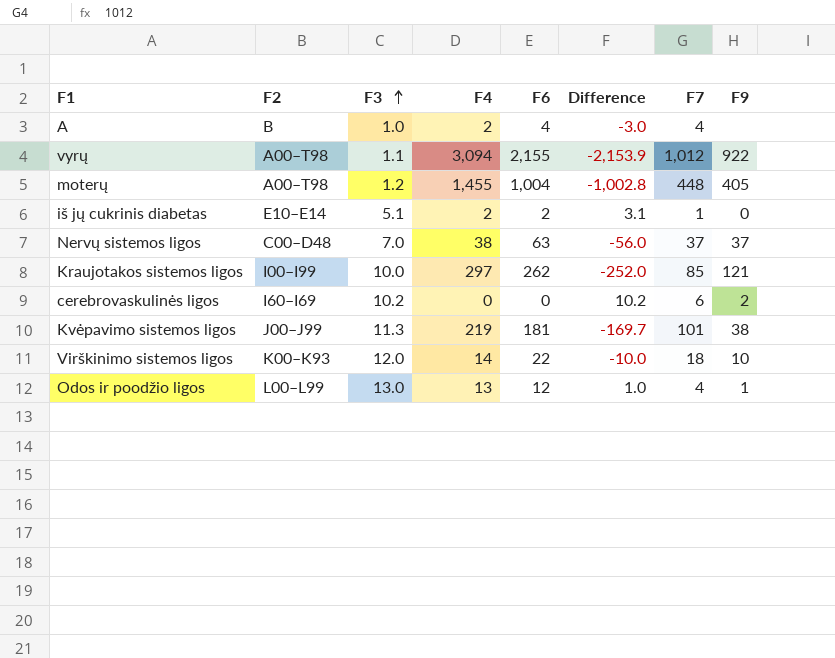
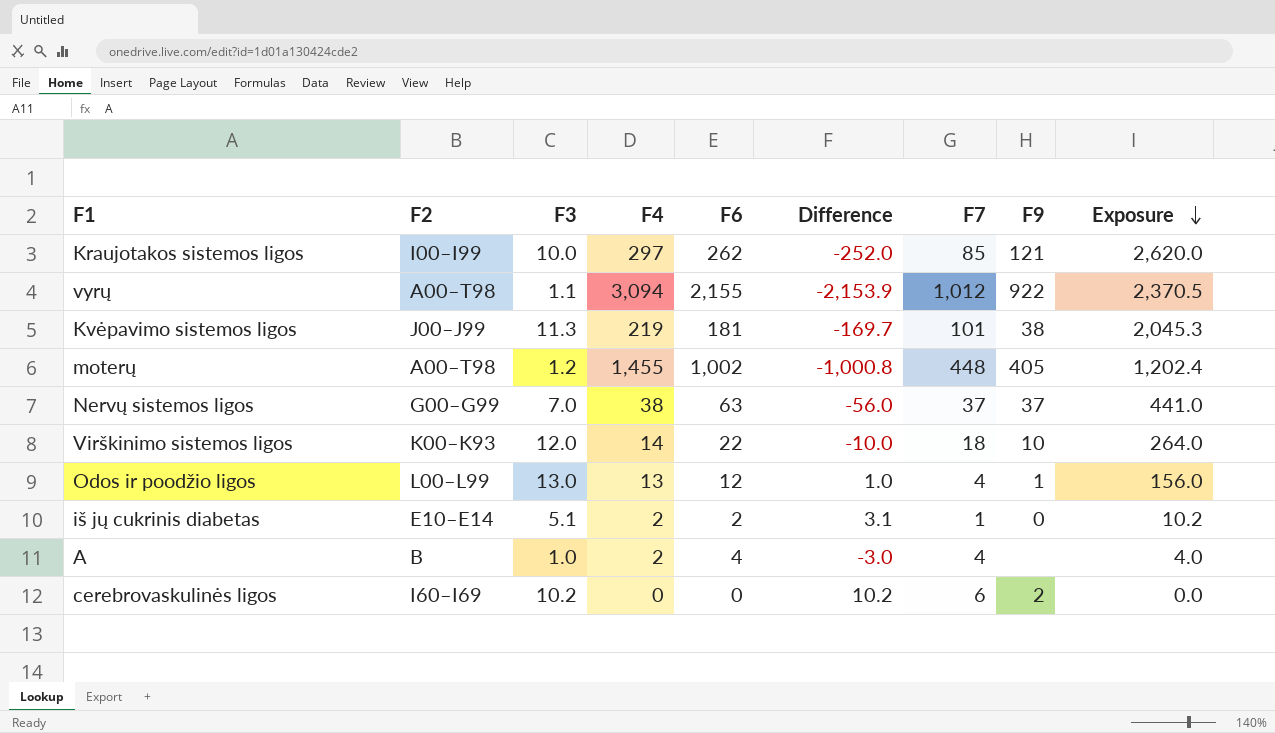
row order: F3 ascending -> Exposure descending
column Exposure | formula: none -> [F3] * [F6]
moterų | F6: 1,004 -> 1,002
moterų | Difference: -1,002.8 -> -1,000.8
Nervų sistemos ligos | F2: C00–D48 -> G00–G99

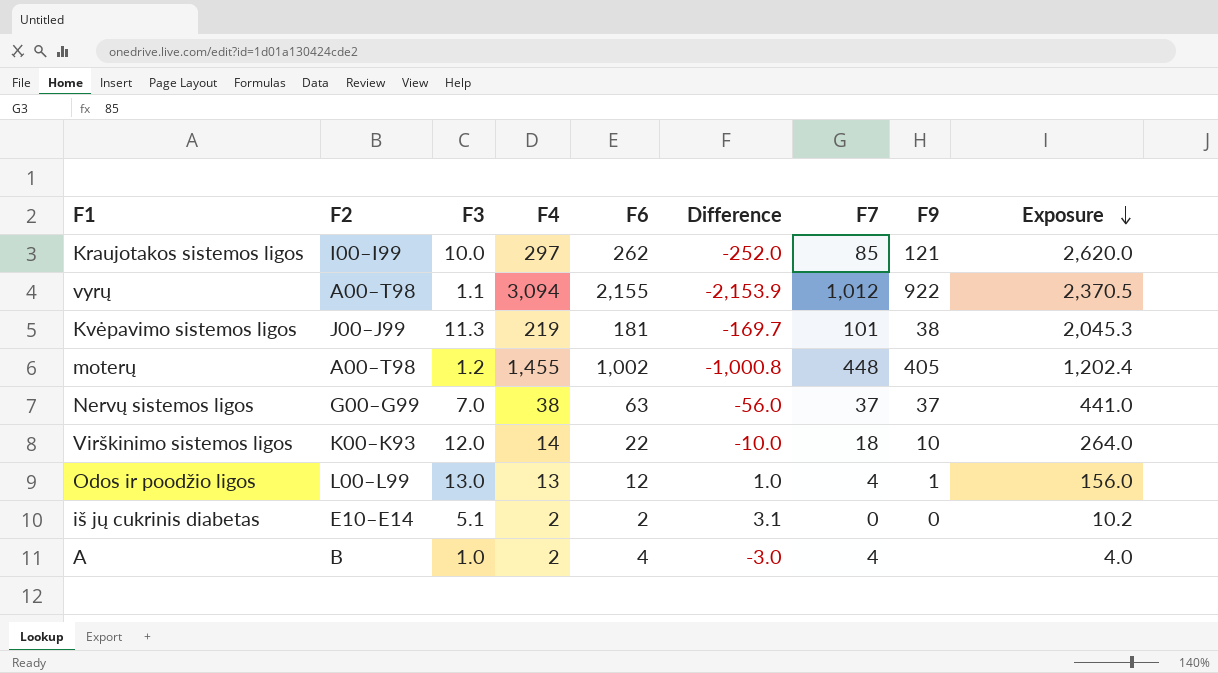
row cerebrovaskulinės ligos: I60–I69 | 10.2 | 0 | 0 | 10.2 | 6 | 2 | 0.0 -> none
iš jų cukrinis diabetas | F7: 1 -> 0

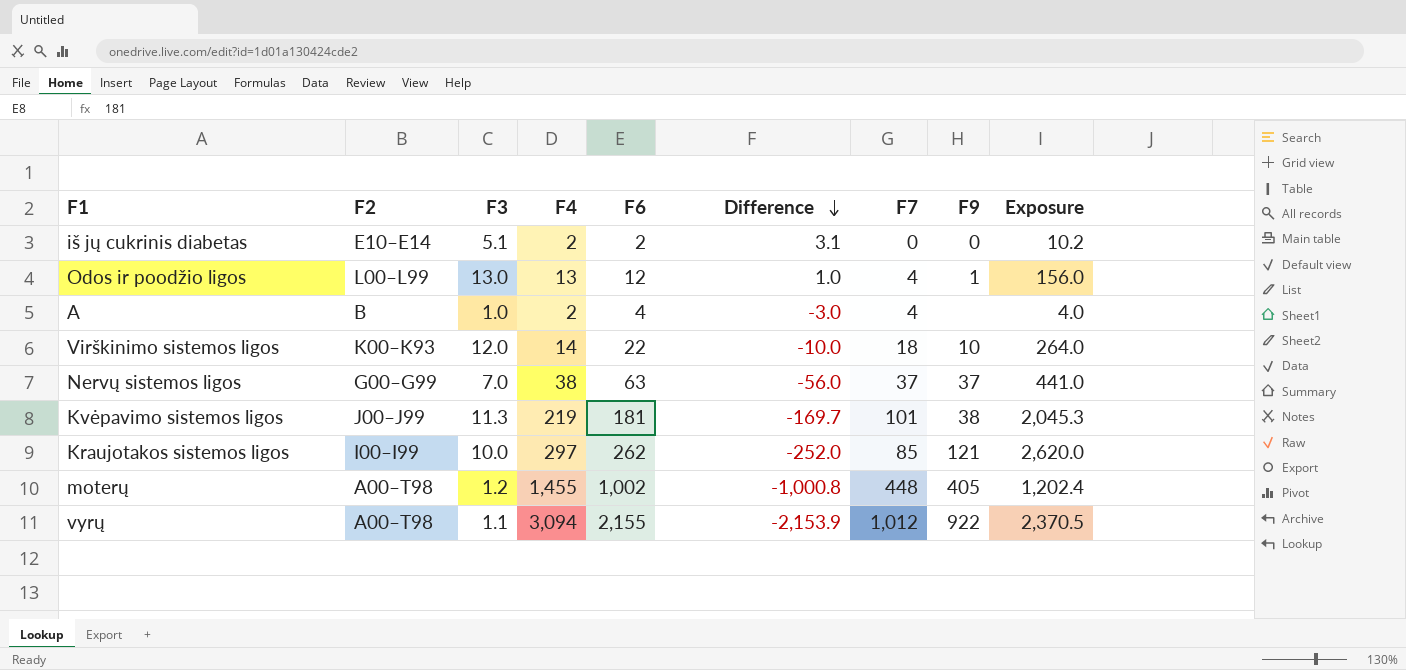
row order: Exposure descending -> Difference descending

